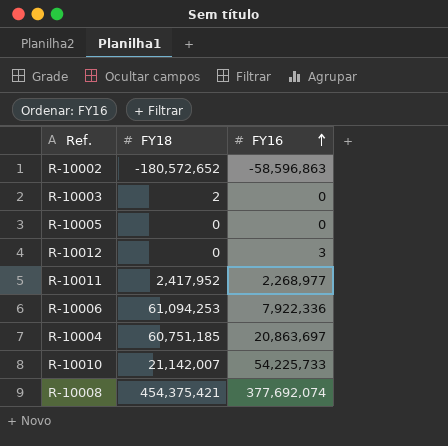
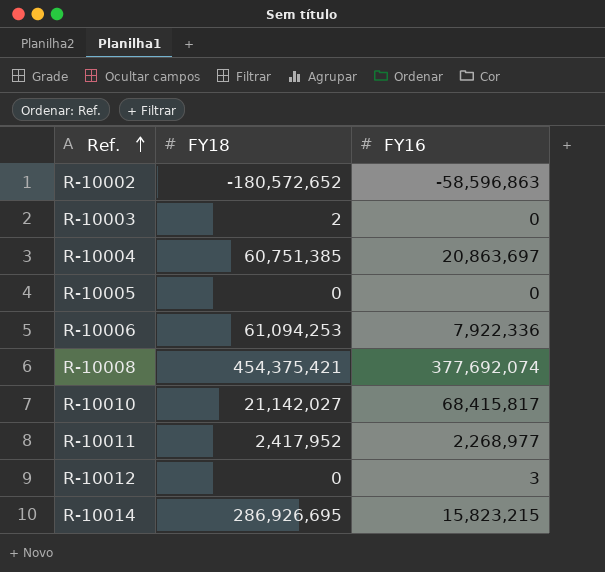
row order: FY16 ascending -> Ref. ascending
R-10004 | FY18: 60,751,185 -> 60,751,385
R-10010 | FY18: 21,142,007 -> 21,142,027
R-10010 | FY16: 54,225,733 -> 68,415,817
row R-10014: none -> 286,926,695 | 15,823,215

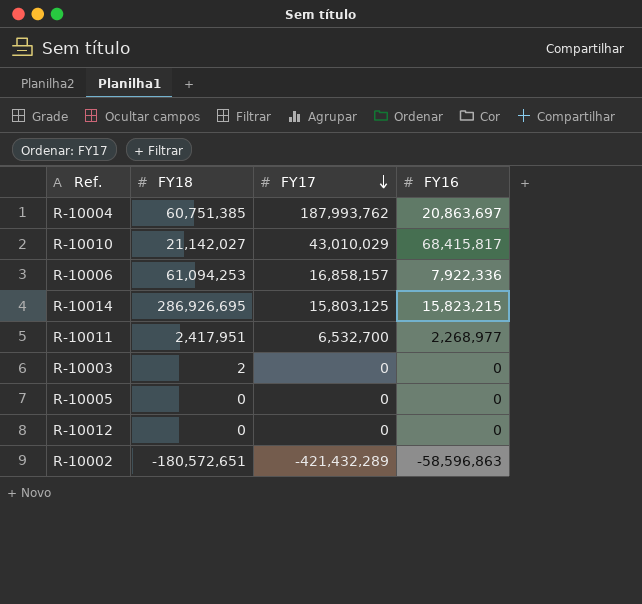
row order: Ref. ascending -> FY17 descending
column FY17 | position: none -> 3
row R-10008: 454,375,421 | 377,692,074 -> none
R-10011 | FY18: 2,417,952 -> 2,417,951
R-10012 | FY16: 3 -> 0
R-10002 | FY18: -180,572,652 -> -180,572,651

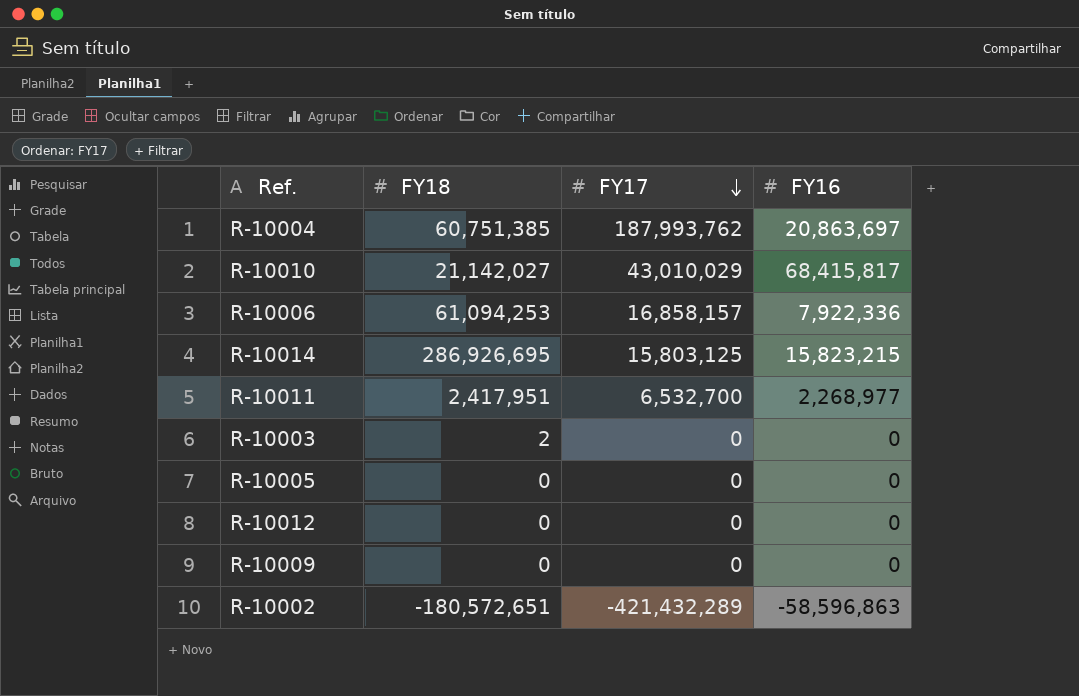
row R-10009: none -> 0 | 0 | 0

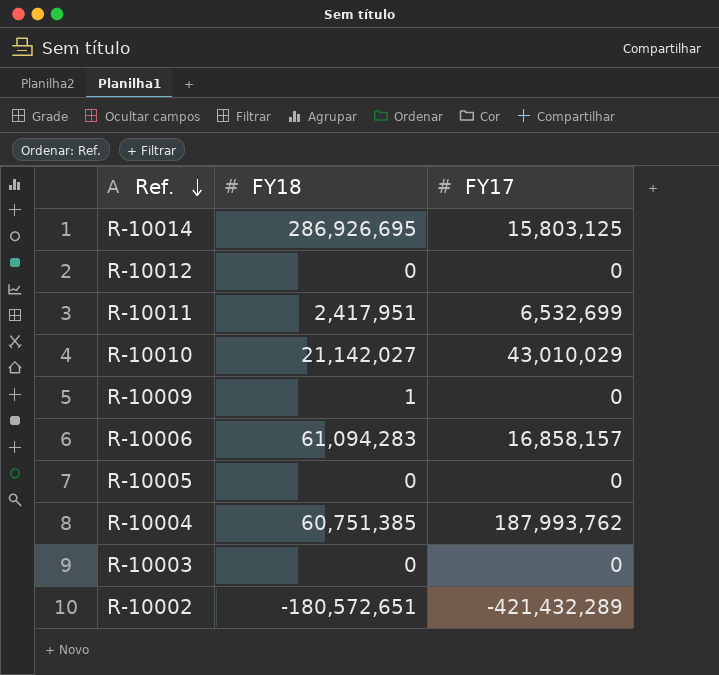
row order: FY17 descending -> Ref. descending
column FY16 | position: 4 -> none
R-10011 | FY17: 6,532,700 -> 6,532,699
R-10009 | FY18: 0 -> 1
R-10006 | FY18: 61,094,253 -> 61,094,283
R-10003 | FY18: 2 -> 0

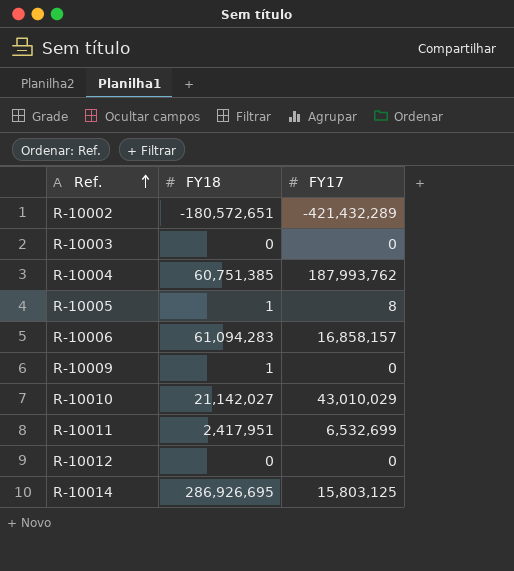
row order: Ref. descending -> Ref. ascending
R-10005 | FY18: 0 -> 1
R-10005 | FY17: 0 -> 8

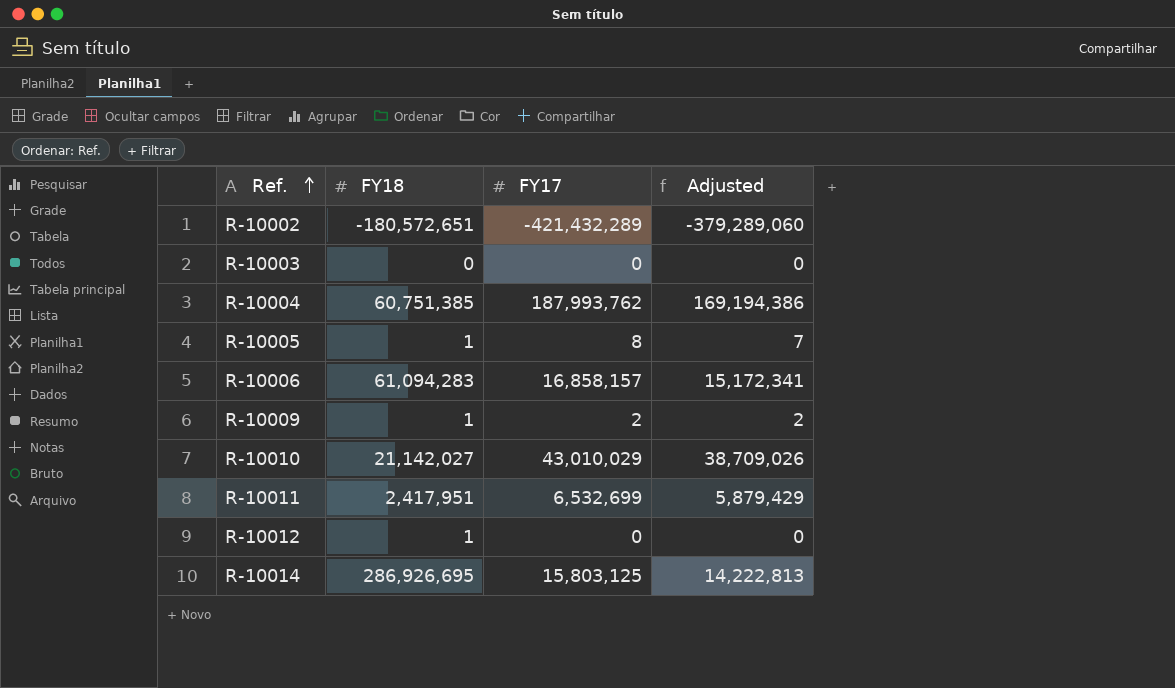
column Adjusted | formula: none -> [FY17] * 0.9
R-10009 | FY17: 0 -> 2
R-10012 | FY18: 0 -> 1

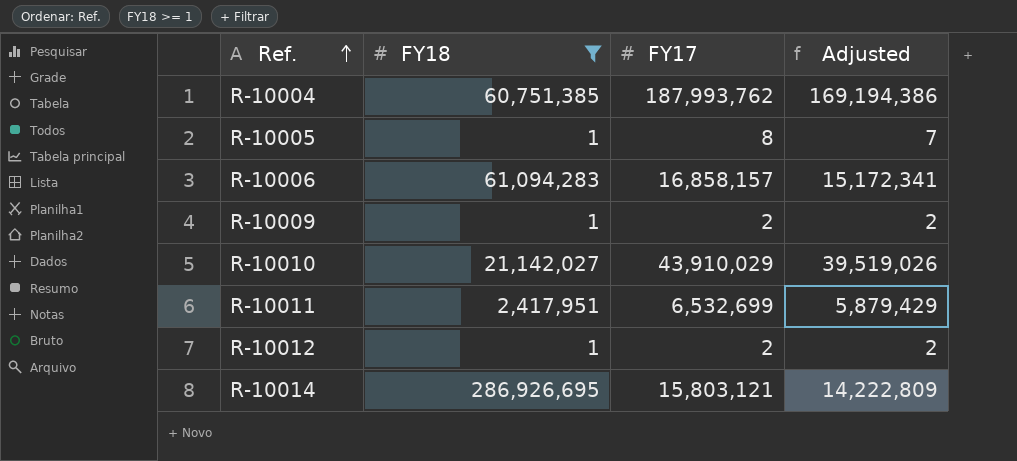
filter: none -> FY18 >= 1
R-10010 | FY17: 43,010,029 -> 43,910,029
R-10010 | Adjusted: 38,709,026 -> 39,519,026
R-10012 | FY17: 0 -> 2
R-10012 | Adjusted: 0 -> 2
R-10014 | FY17: 15,803,125 -> 15,803,121
R-10014 | Adjusted: 14,222,813 -> 14,222,809

